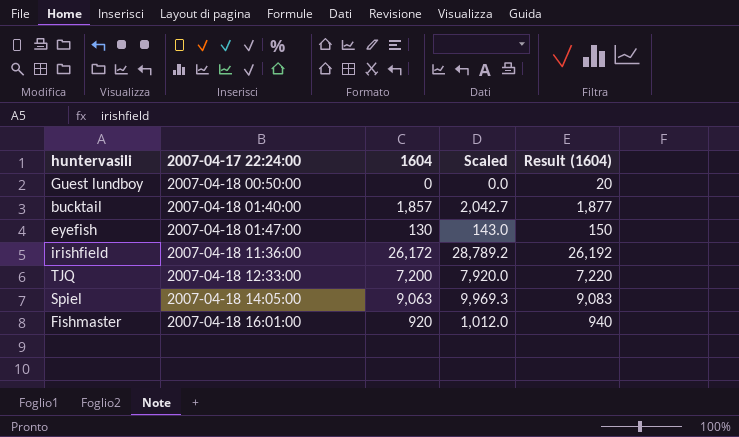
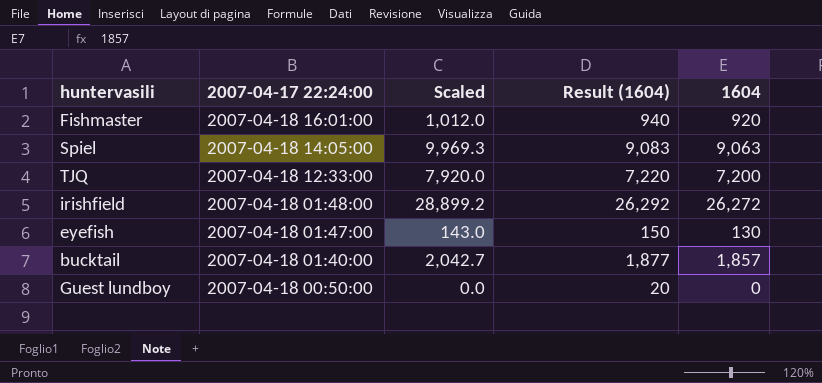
row order: 2007-04-17 22:24:00 ascending -> 2007-04-17 22:24:00 descending
column 1604 | position: 3 -> 5
irishfield | 2007-04-17 22:24:00: 2007-04-18 11:36:00 -> 2007-04-18 01:48:00
irishfield | Scaled: 28,789.2 -> 28,899.2
irishfield | Result (1604): 26,192 -> 26,292
irishfield | 1604: 26,172 -> 26,272

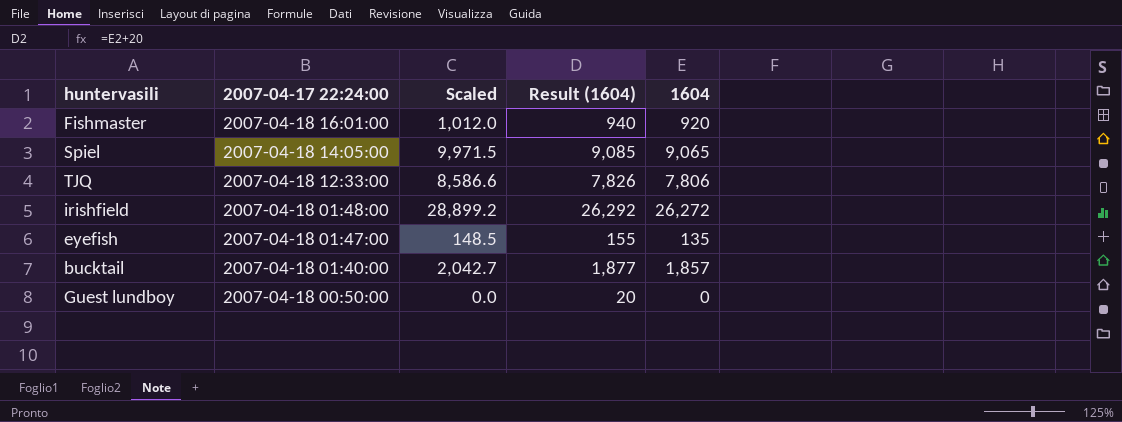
Spiel | Scaled: 9,969.3 -> 9,971.5
Spiel | Result (1604): 9,083 -> 9,085
Spiel | 1604: 9,063 -> 9,065
TJQ | Scaled: 7,920.0 -> 8,586.6
TJQ | Result (1604): 7,220 -> 7,826
TJQ | 1604: 7,200 -> 7,806
eyefish | Scaled: 143.0 -> 148.5
eyefish | Result (1604): 150 -> 155
eyefish | 1604: 130 -> 135

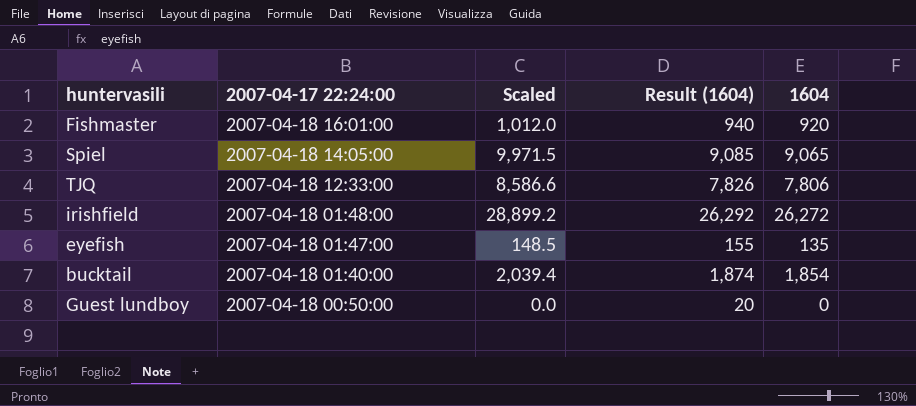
bucktail | Scaled: 2,042.7 -> 2,039.4
bucktail | Result (1604): 1,877 -> 1,874
bucktail | 1604: 1,857 -> 1,854

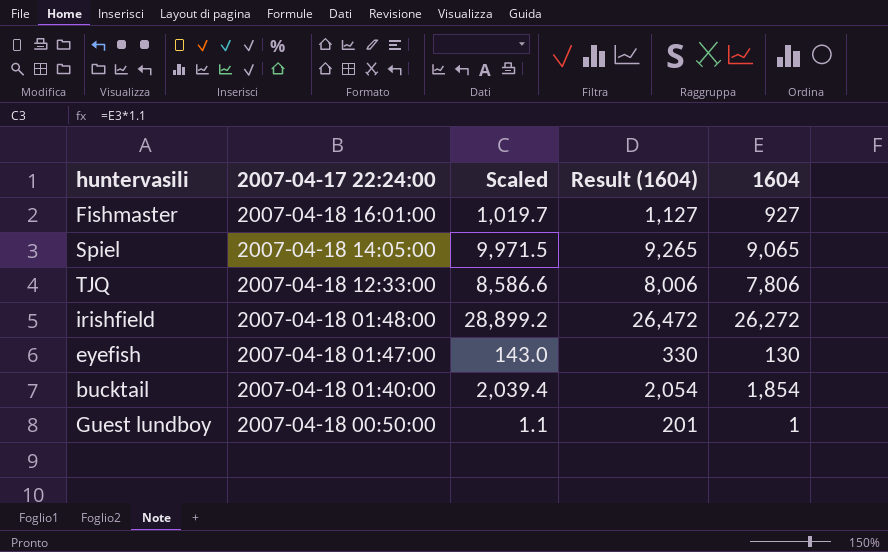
column Result (1604) | formula: [1604] + 20 -> [1604] + 200
Fishmaster | Scaled: 1,012.0 -> 1,019.7
Fishmaster | 1604: 920 -> 927
eyefish | Scaled: 148.5 -> 143.0
eyefish | 1604: 135 -> 130
Guest lundboy | Scaled: 0.0 -> 1.1
Guest lundboy | 1604: 0 -> 1

